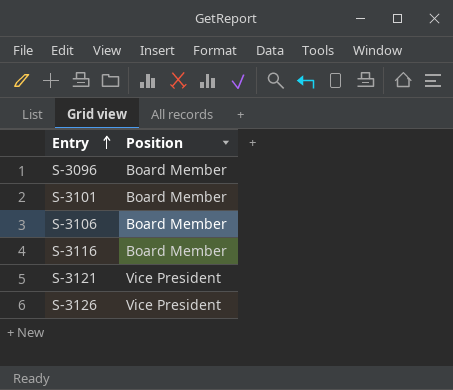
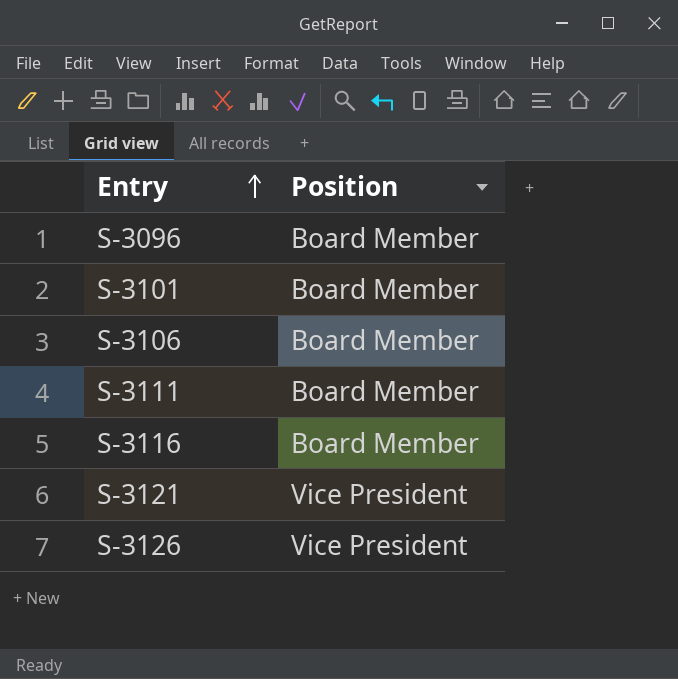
row S-3111: none -> Board Member

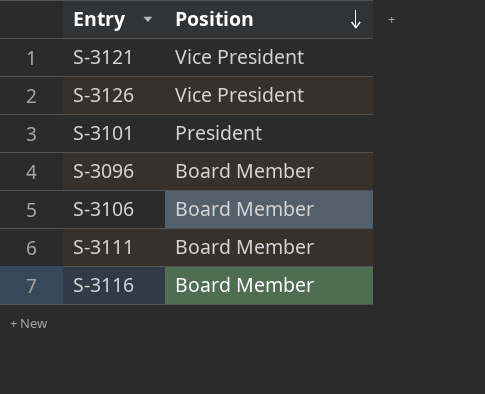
row order: Entry ascending -> Position descending
S-3101 | Position: Board Member -> President

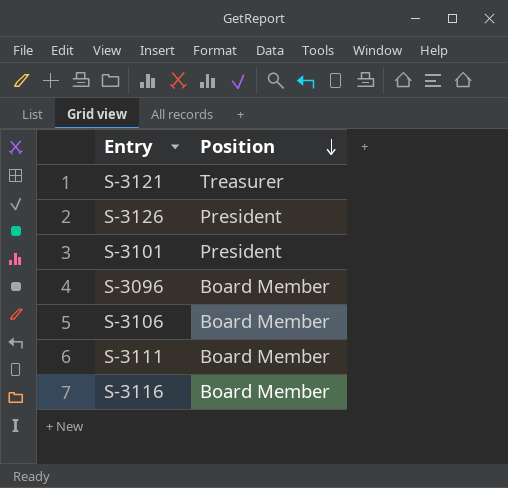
S-3121 | Position: Vice President -> Treasurer
S-3126 | Position: Vice President -> President

